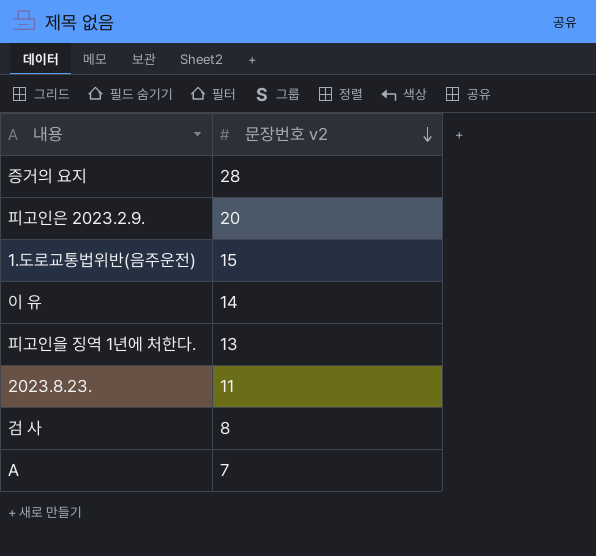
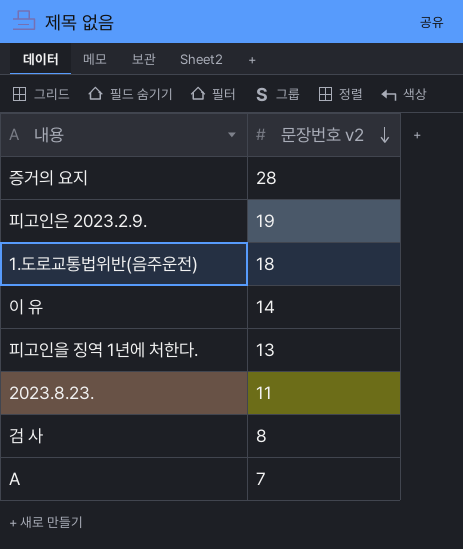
피고인은 2023.2.9. | 문장번호 v2: 20 -> 19
1.도로교통법위반(음주운전) | 문장번호 v2: 15 -> 18

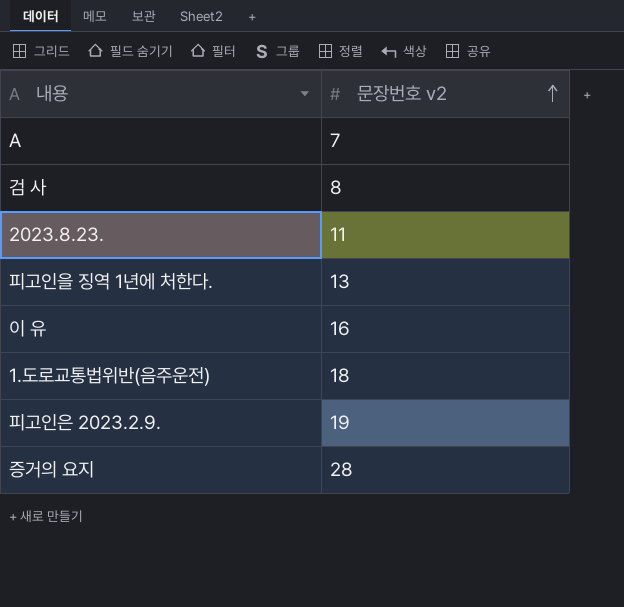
row order: 문장번호 v2 descending -> 문장번호 v2 ascending
이 유 | 문장번호 v2: 14 -> 16

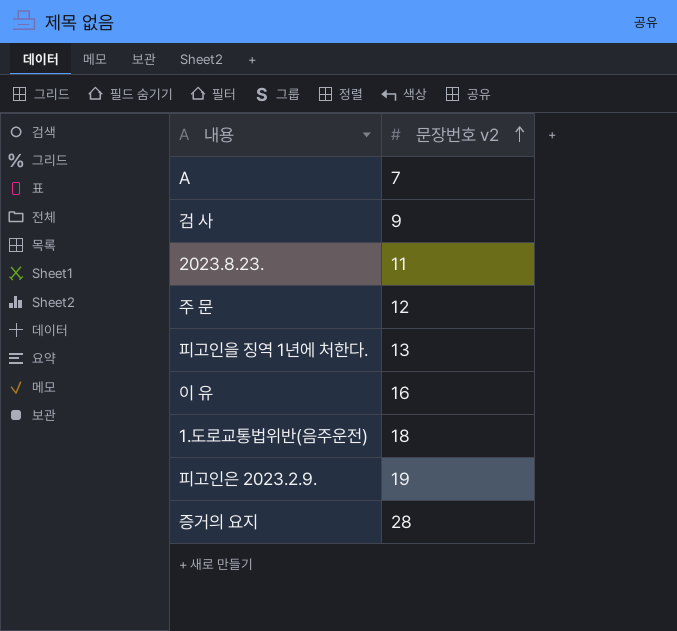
검 사 | 문장번호 v2: 8 -> 9
row 주 문: none -> 12

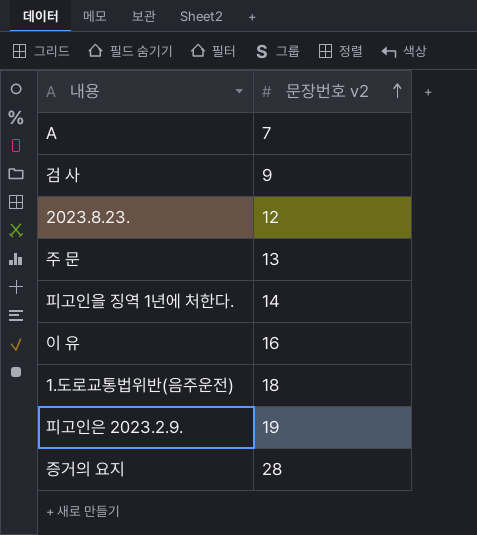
2023.8.23. | 문장번호 v2: 11 -> 12
주 문 | 문장번호 v2: 12 -> 13
피고인을 징역 1년에 처한다. | 문장번호 v2: 13 -> 14

